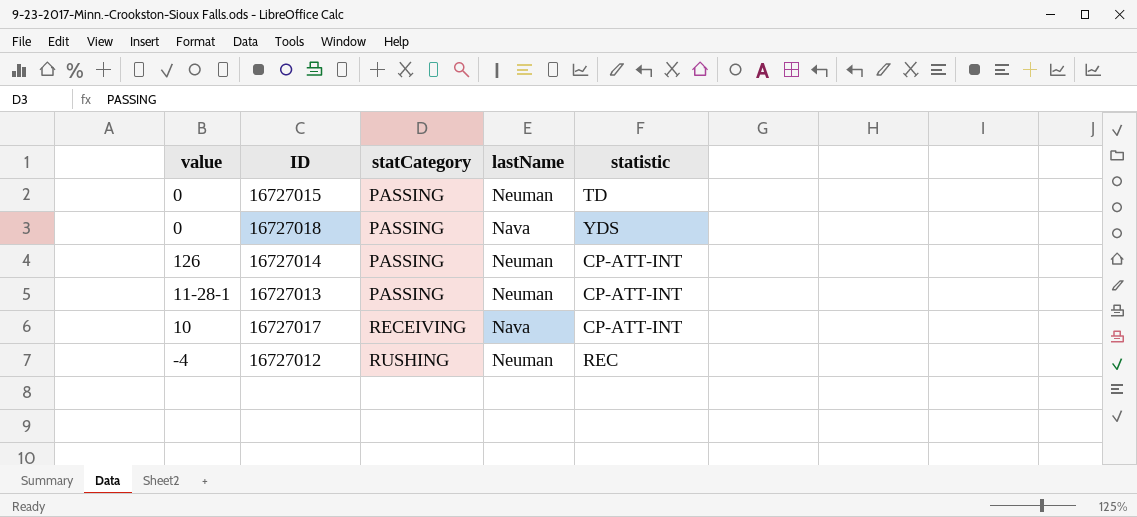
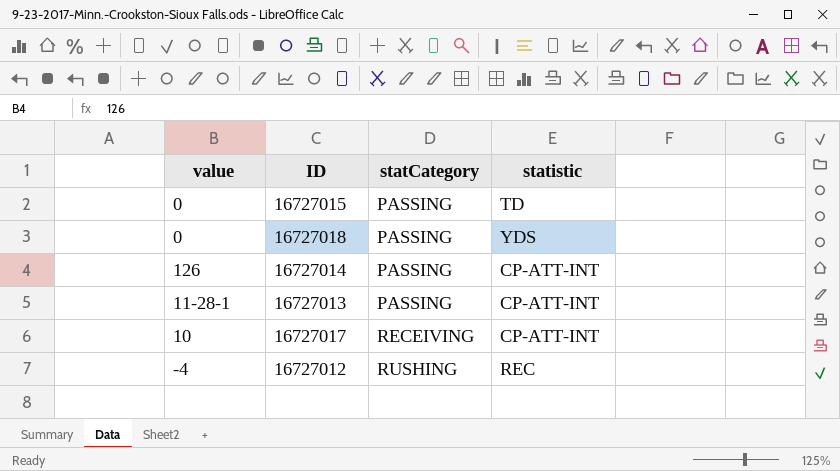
column lastName | position: 4 -> none

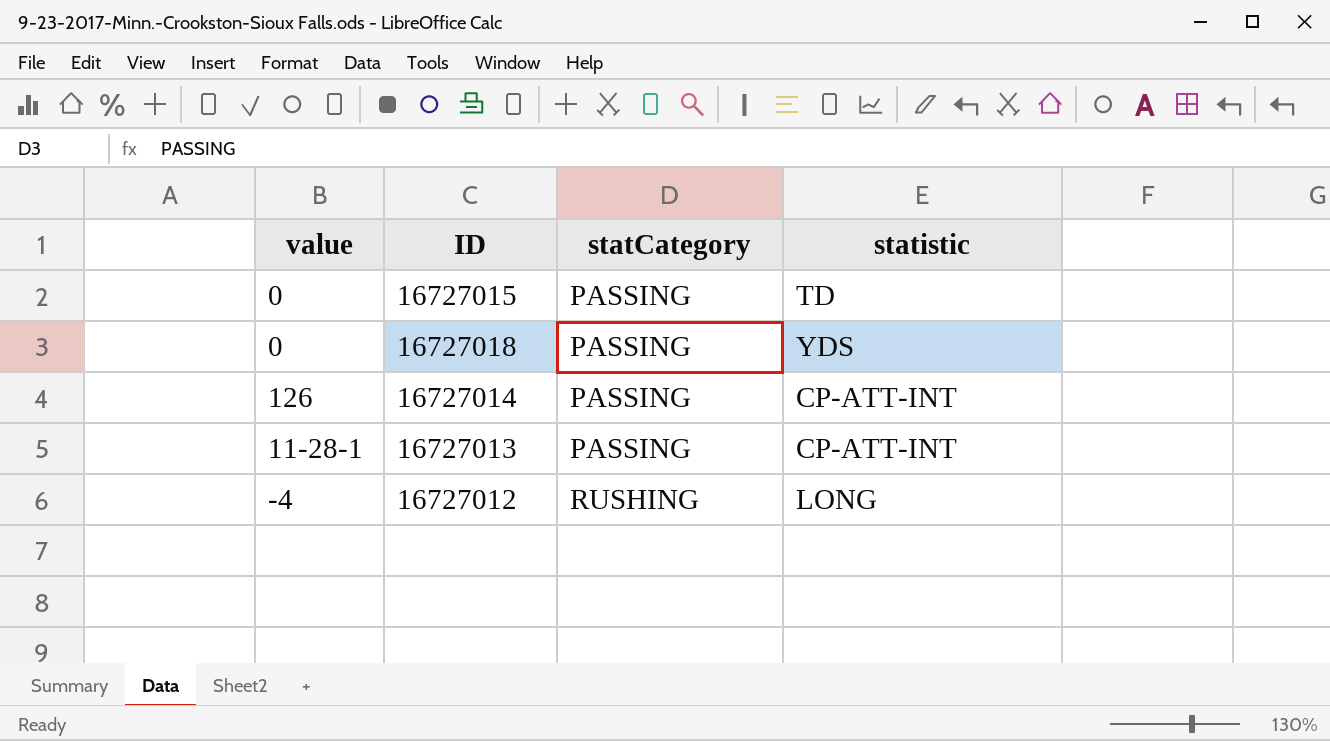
row 16727017: 10 | RECEIVING | CP-ATT-INT -> none
16727012 | statistic: REC -> LONG

